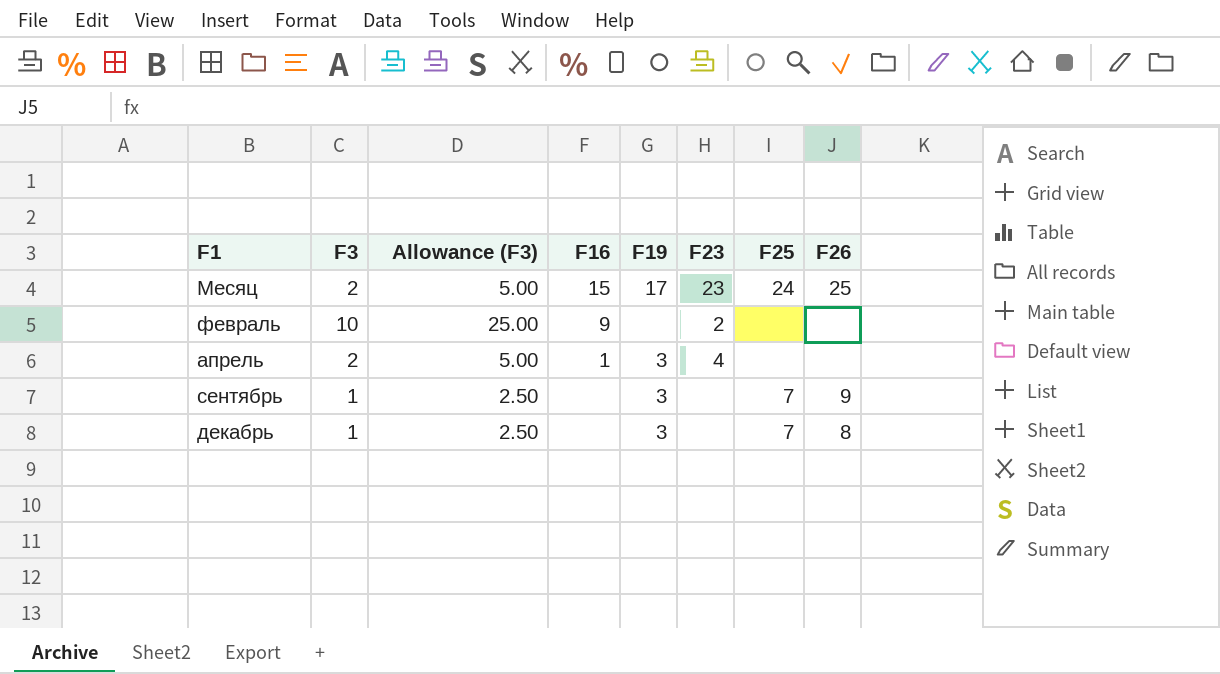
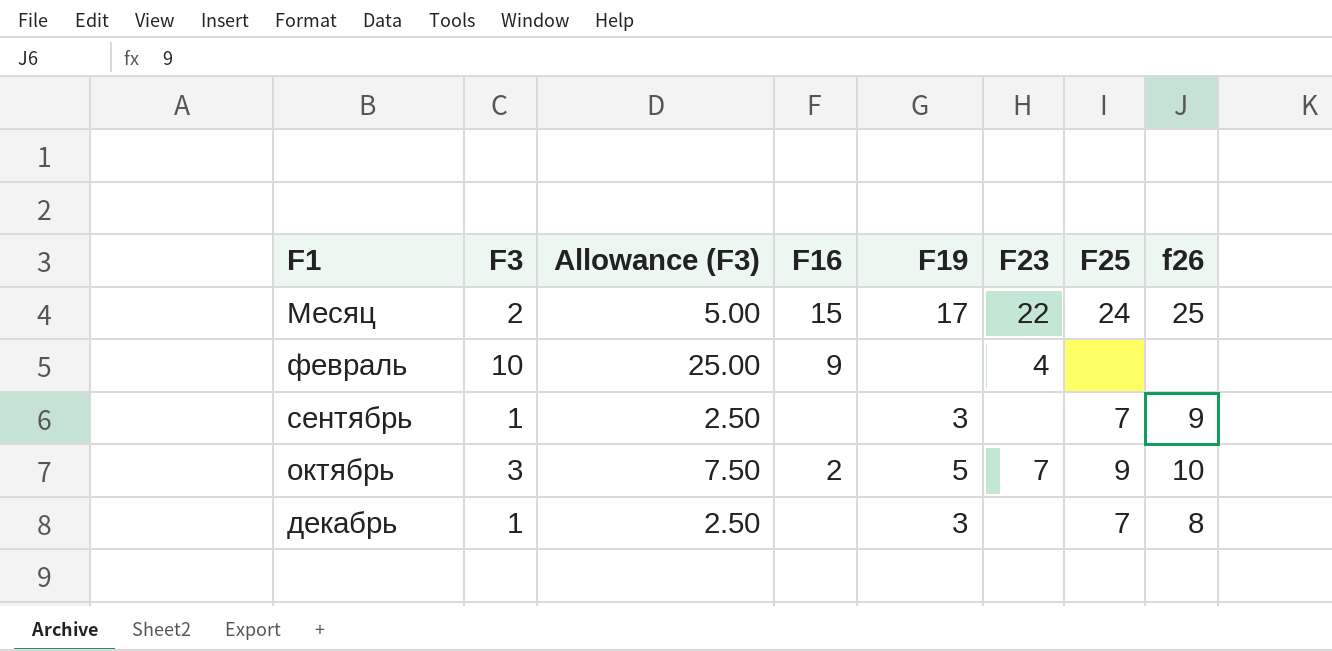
column name: F26 -> f26
row апрель: 2 | 5.00 | 1 | 3 | 4 | none | none -> none
Месяц | F23: 23 -> 22
февраль | F23: 2 -> 4
row октябрь: none -> 3 | 7.50 | 2 | 5 | 7 | 9 | 10

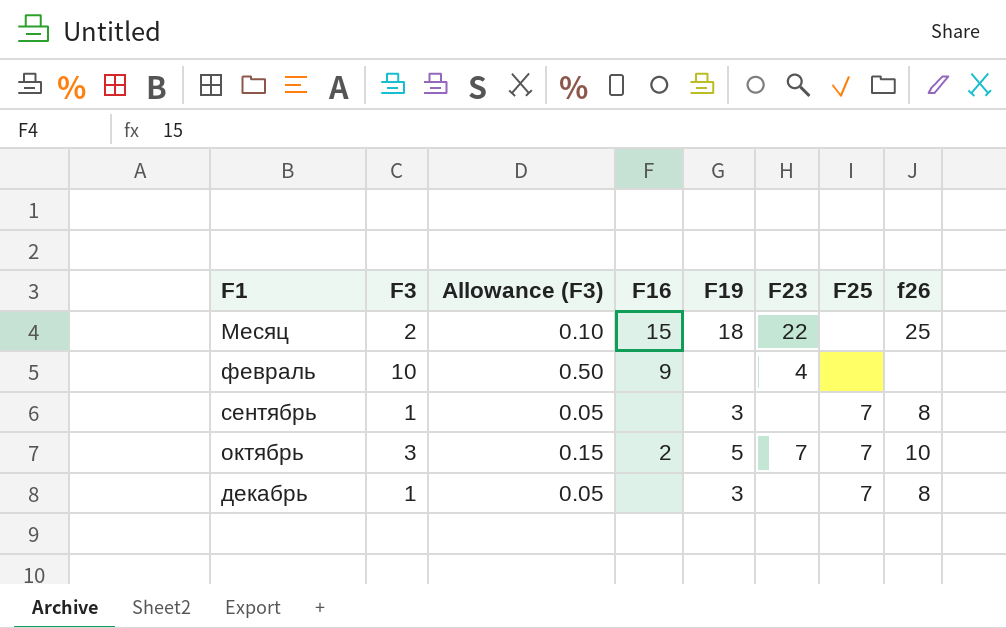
column Allowance (F3) | formula: [F3] * 2.5 -> [F3] * 0.05
Месяц | F19: 17 -> 18
Месяц | F25: 24 -> none
сентябрь | f26: 9 -> 8
октябрь | F25: 9 -> 7

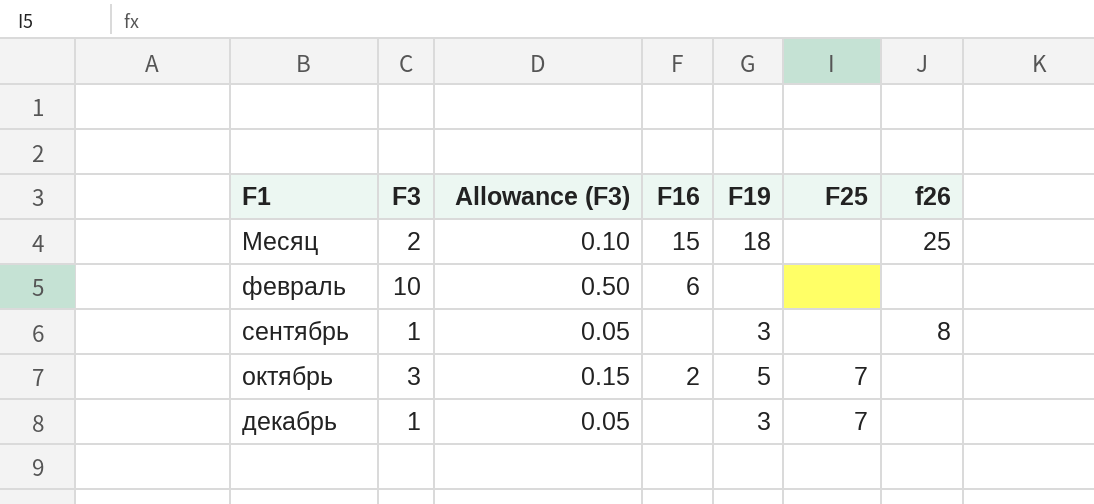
column F23 | position: 6 -> none
февраль | F16: 9 -> 6
сентябрь | F25: 7 -> none
октябрь | f26: 10 -> none
декабрь | f26: 8 -> none

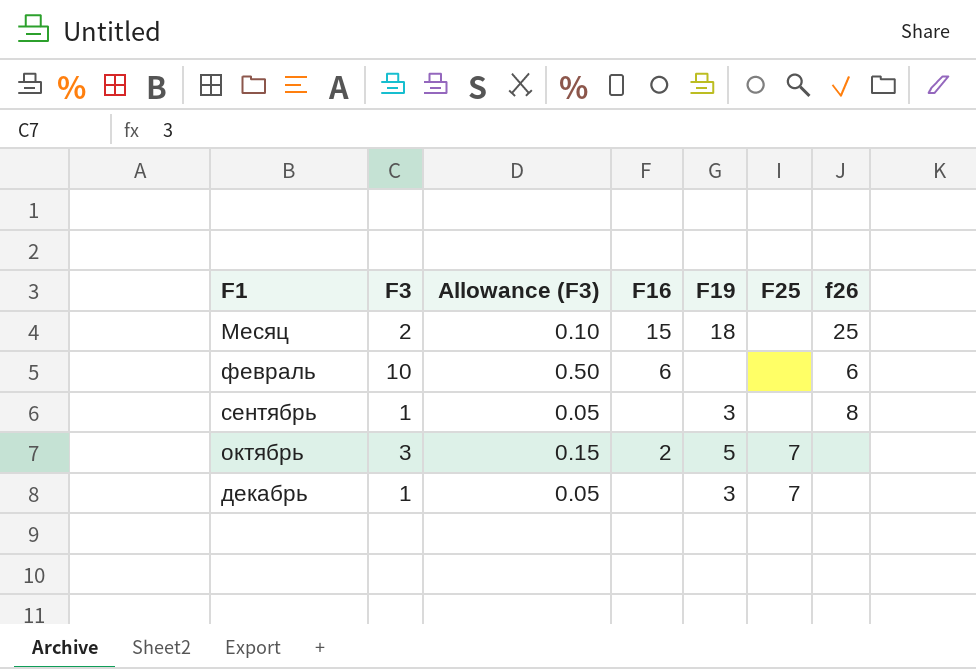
февраль | f26: none -> 6

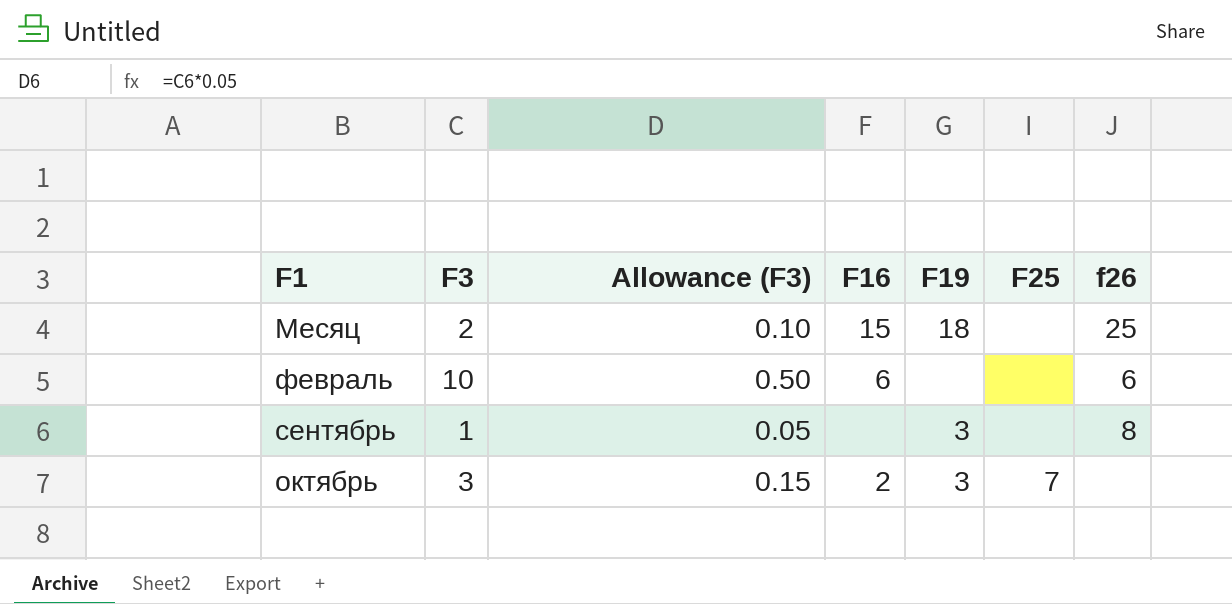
row декабрь: 1 | 0.05 | none | 3 | 7 | none -> none
октябрь | F19: 5 -> 3

